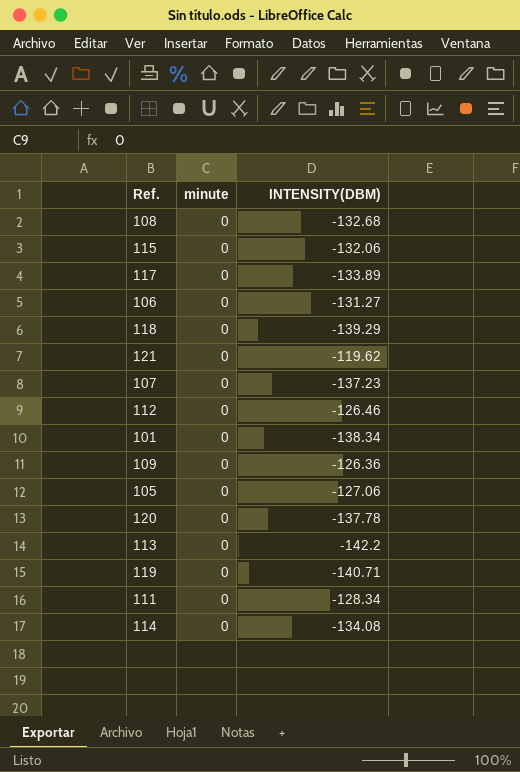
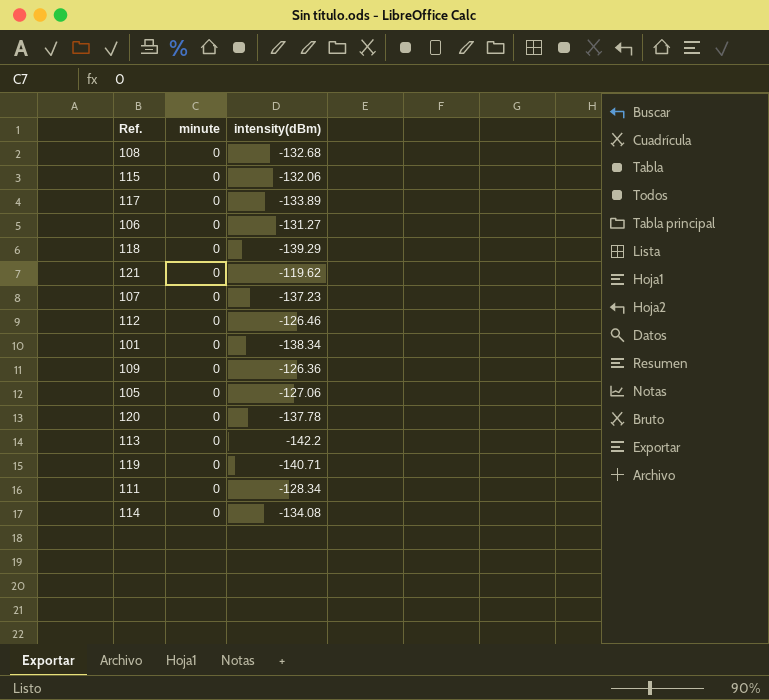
column name: INTENSITY(DBM) -> intensity(dBm)

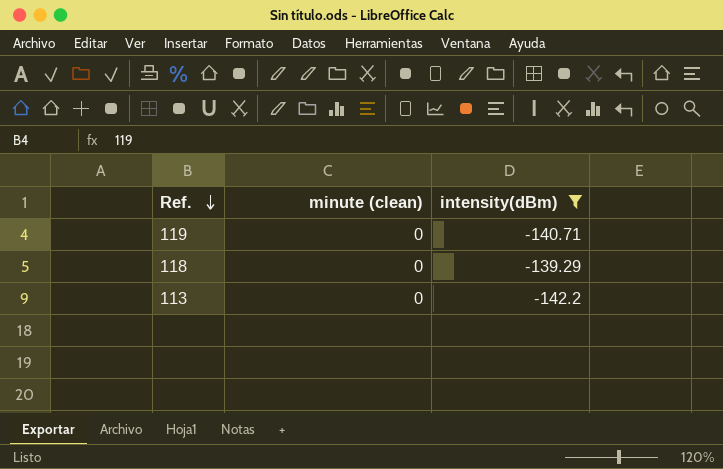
filter: none -> intensity(dBm) <= -139.29
row order: none -> Ref. descending
column name: minute -> minute (clean)

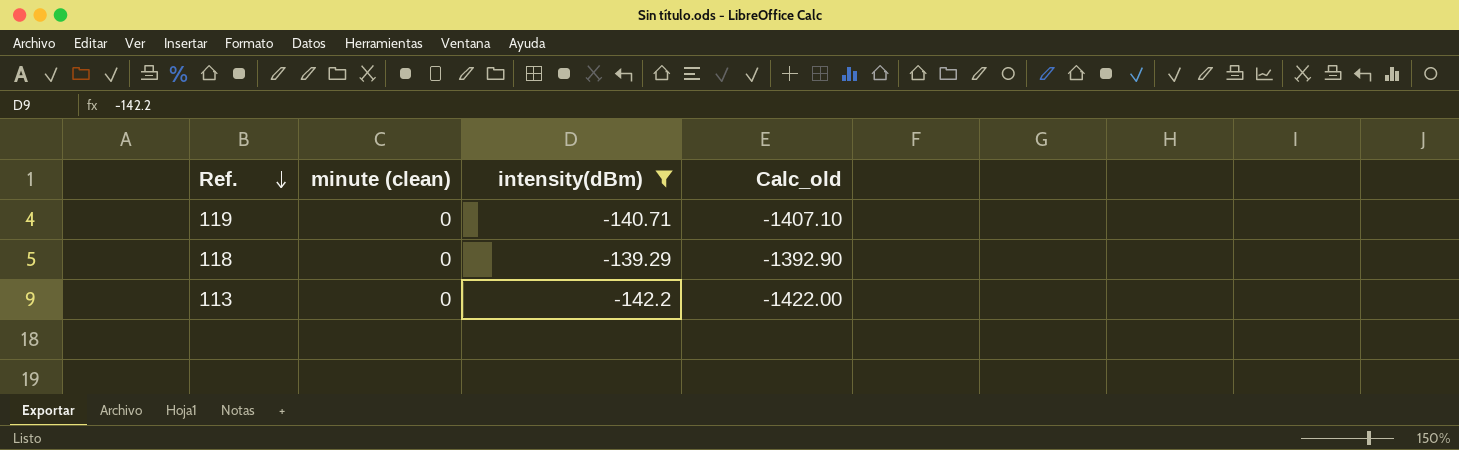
column Calc_old | formula: none -> [intensity(dBm)] * 10

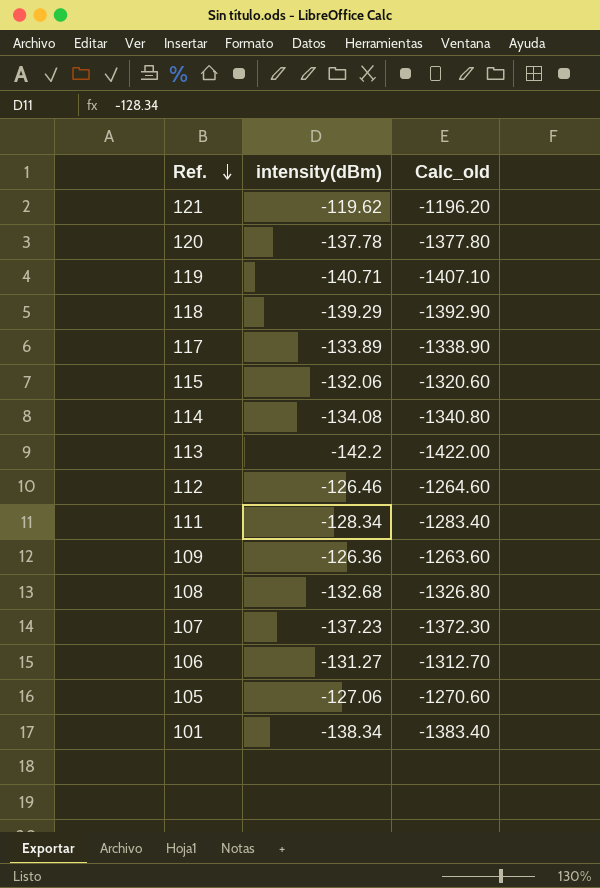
filter: intensity(dBm) <= -139.29 -> none
column minute (clean) | position: 2 -> none

